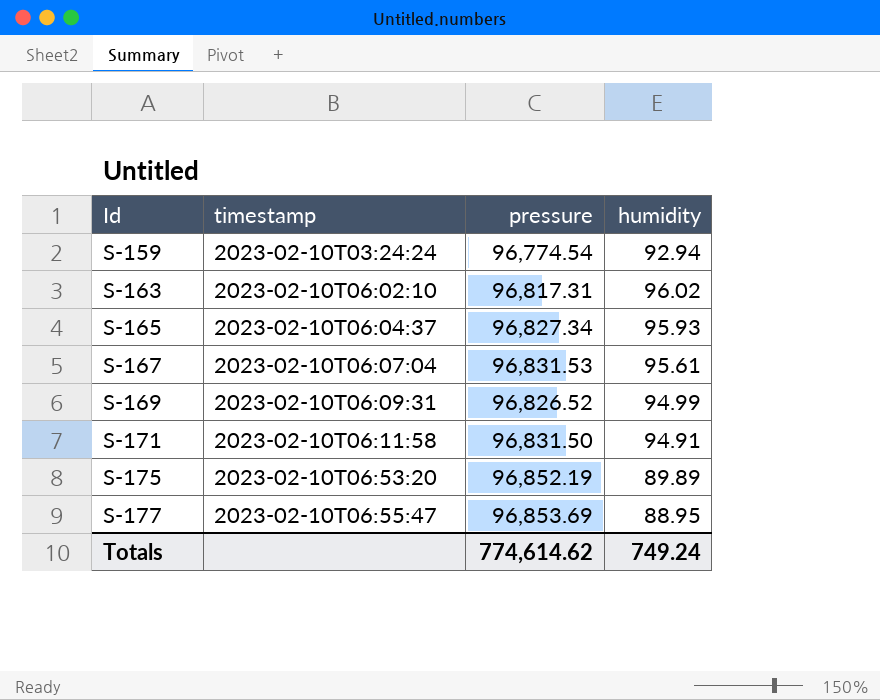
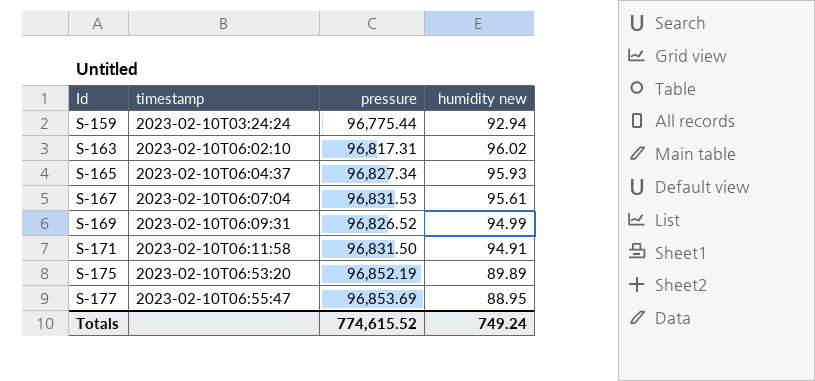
column name: humidity -> humidity new
S-159 | pressure: 96,774.54 -> 96,775.44
Totals | pressure: 774,614.62 -> 774,615.52

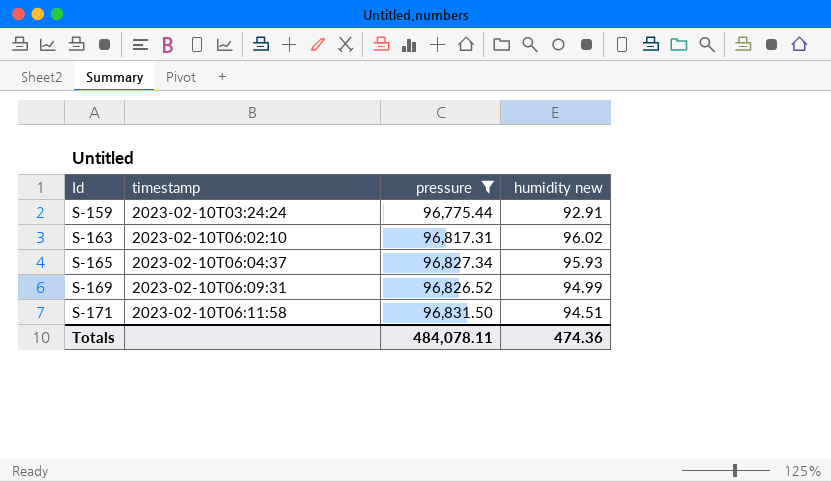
filter: none -> pressure <= 96,831.50
S-159 | humidity new: 92.94 -> 92.91
S-171 | humidity new: 94.91 -> 94.51
Totals | pressure: 774,615.52 -> 484,078.11
Totals | humidity new: 749.24 -> 474.36

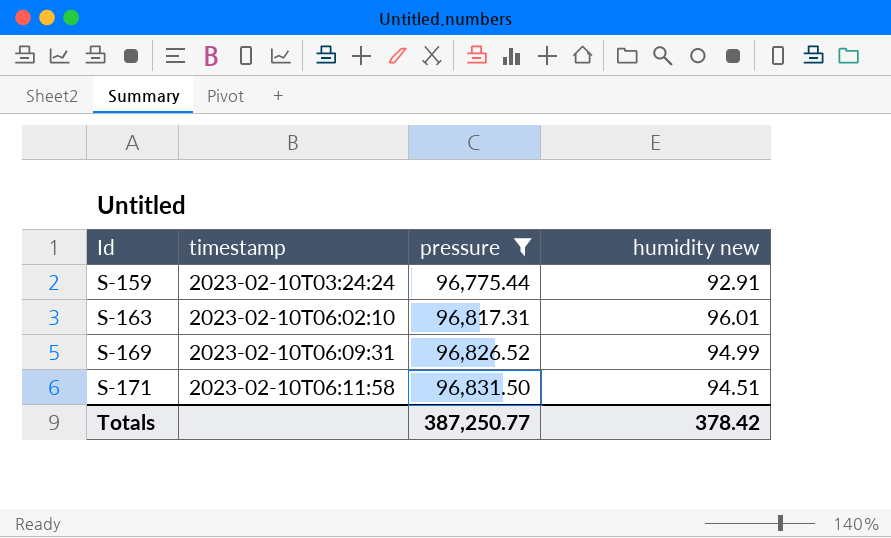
row S-165: 2023-02-10T06:04:37 | 96,827.34 | 95.93 -> none
S-163 | humidity new: 96.02 -> 96.01
Totals | pressure: 484,078.11 -> 387,250.77
Totals | humidity new: 474.36 -> 378.42

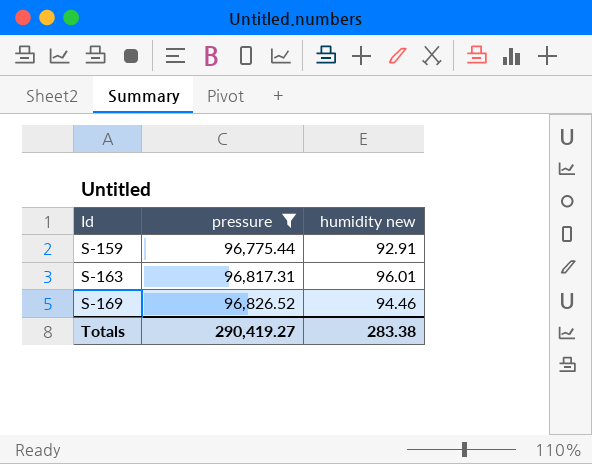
column timestamp | position: 2 -> none
row S-171: 2023-02-10T06:11:58 | 96,831.50 | 94.51 -> none
S-169 | humidity new: 94.99 -> 94.46
Totals | pressure: 387,250.77 -> 290,419.27
Totals | humidity new: 378.42 -> 283.38

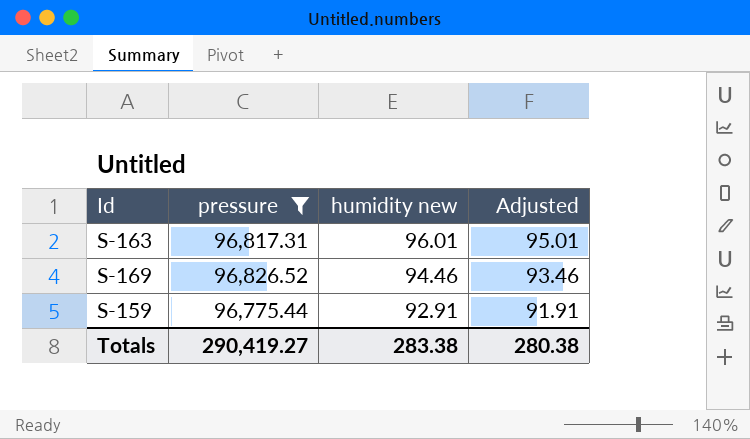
row order: Id ascending -> humidity new descending
column Adjusted | formula: none -> [humidity new] - 1

